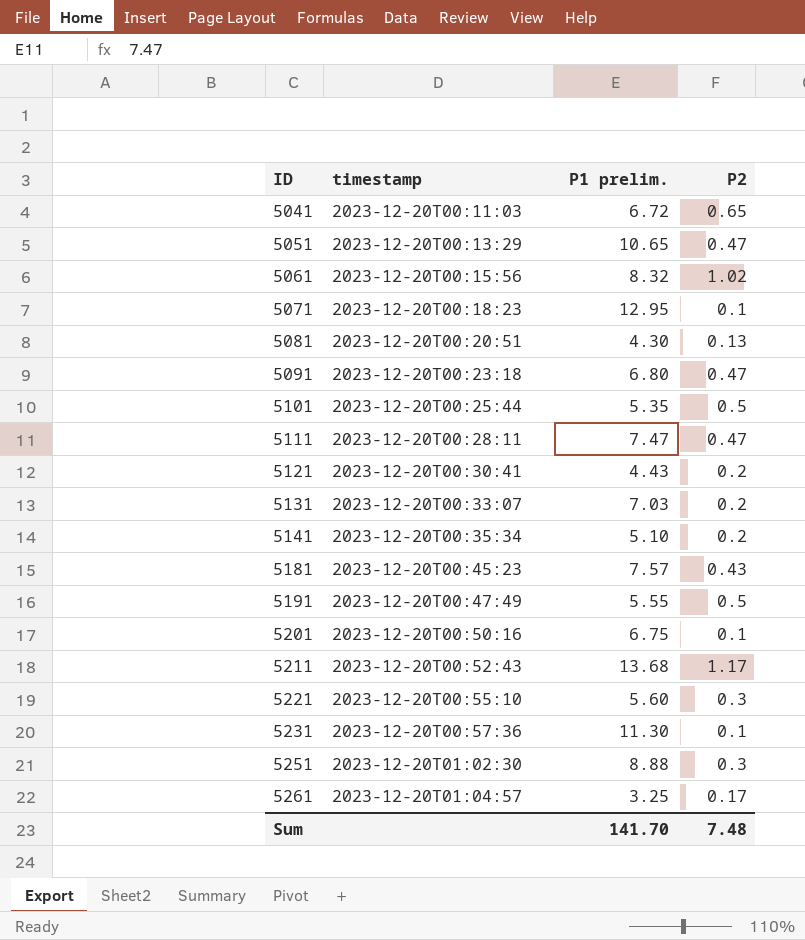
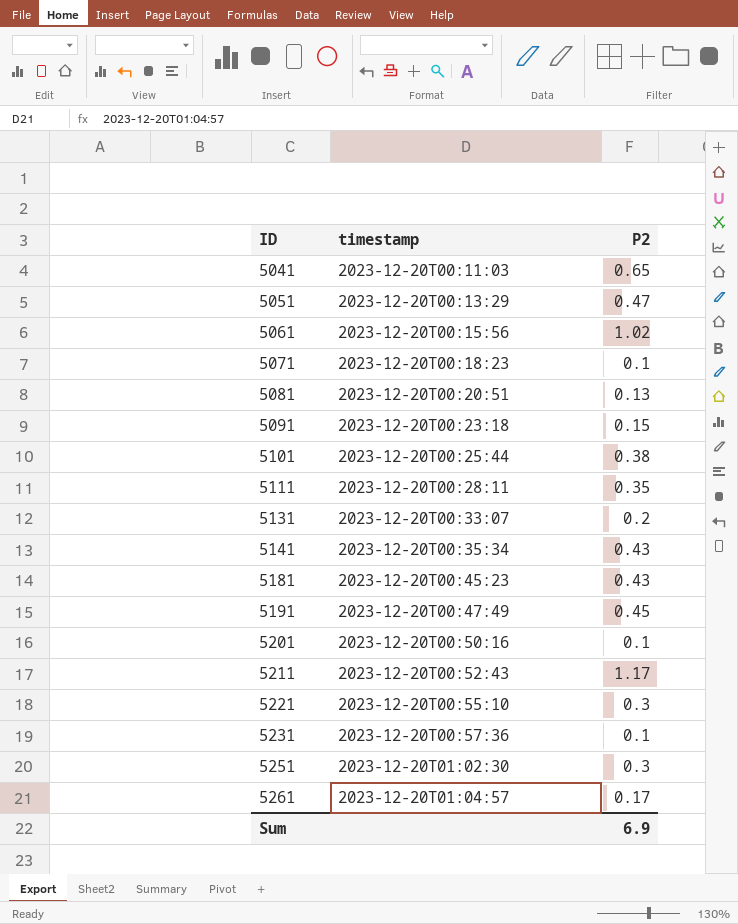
column P1 prelim. | position: 3 -> none
row 5121: 2023-12-20T00:30:41 | 4.43 | 0.2 -> none
5091 | P2: 0.47 -> 0.15
5101 | P2: 0.5 -> 0.38
5111 | P2: 0.47 -> 0.35
5141 | P2: 0.2 -> 0.43
5191 | P2: 0.5 -> 0.45
Sum | P2: 7.48 -> 6.9

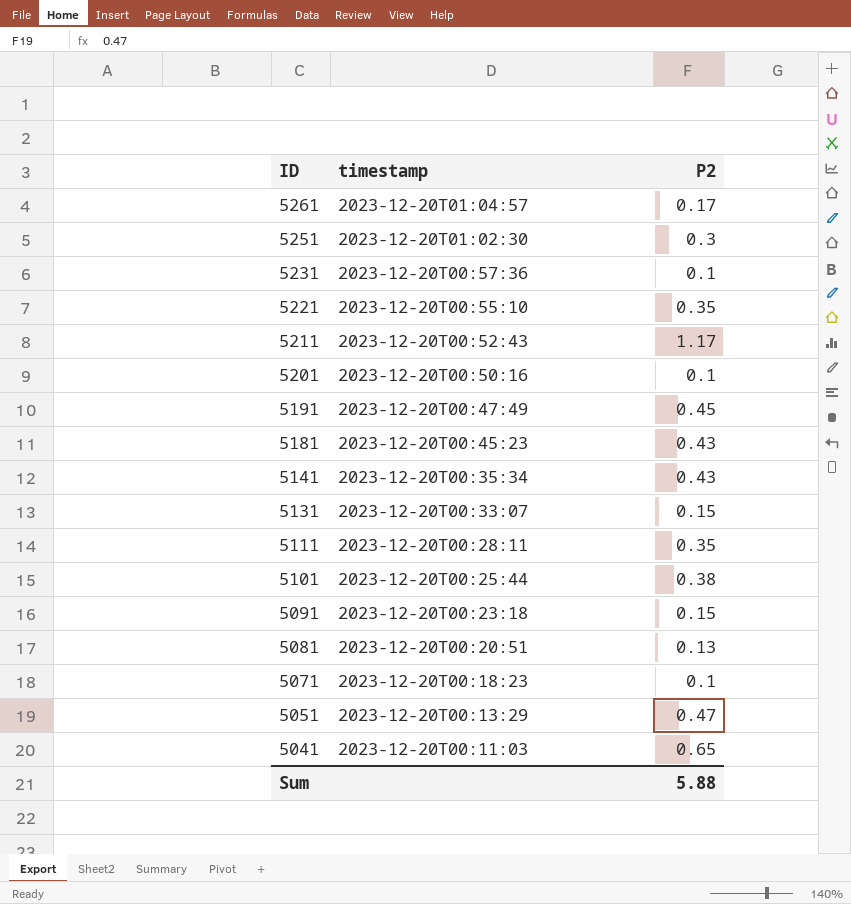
row order: ID ascending -> ID descending
row 5061: 2023-12-20T00:15:56 | 1.02 -> none
5221 | P2: 0.3 -> 0.35
5131 | P2: 0.2 -> 0.15
Sum | P2: 6.9 -> 5.88

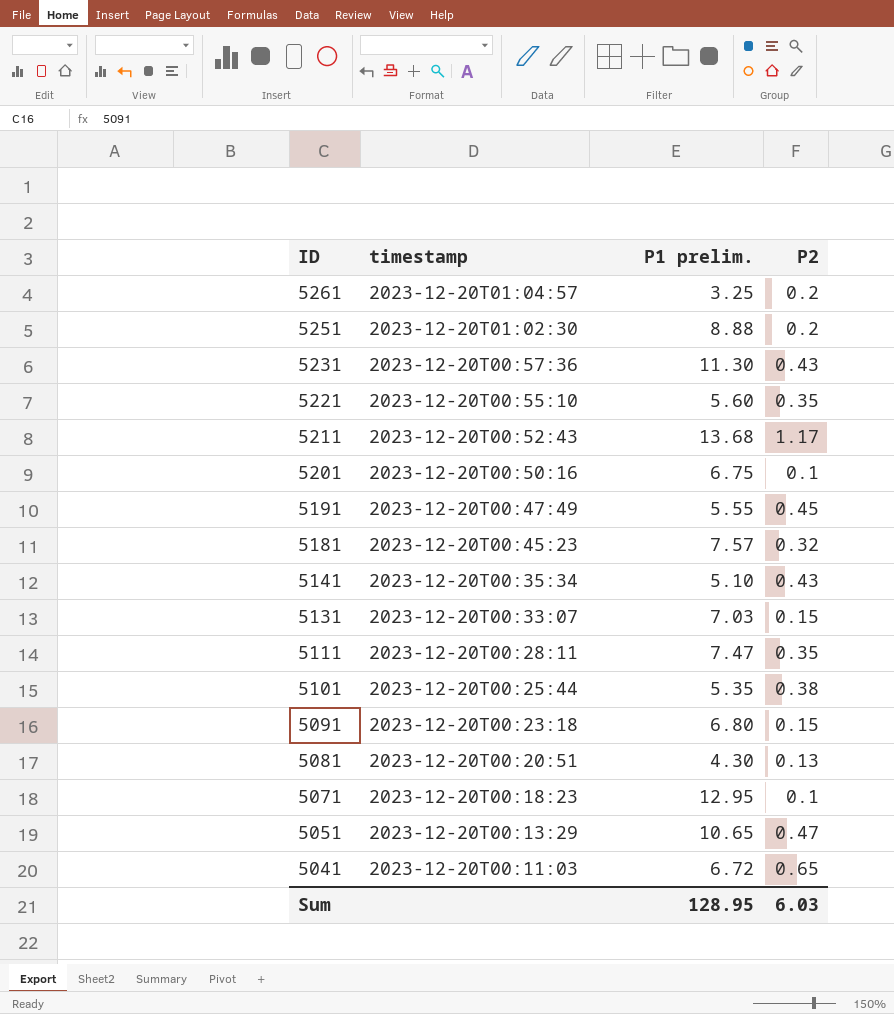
column P1 prelim. | position: none -> 3
5261 | P2: 0.17 -> 0.2
5251 | P2: 0.3 -> 0.2
5231 | P2: 0.1 -> 0.43
5181 | P2: 0.43 -> 0.32
Sum | P2: 5.88 -> 6.03

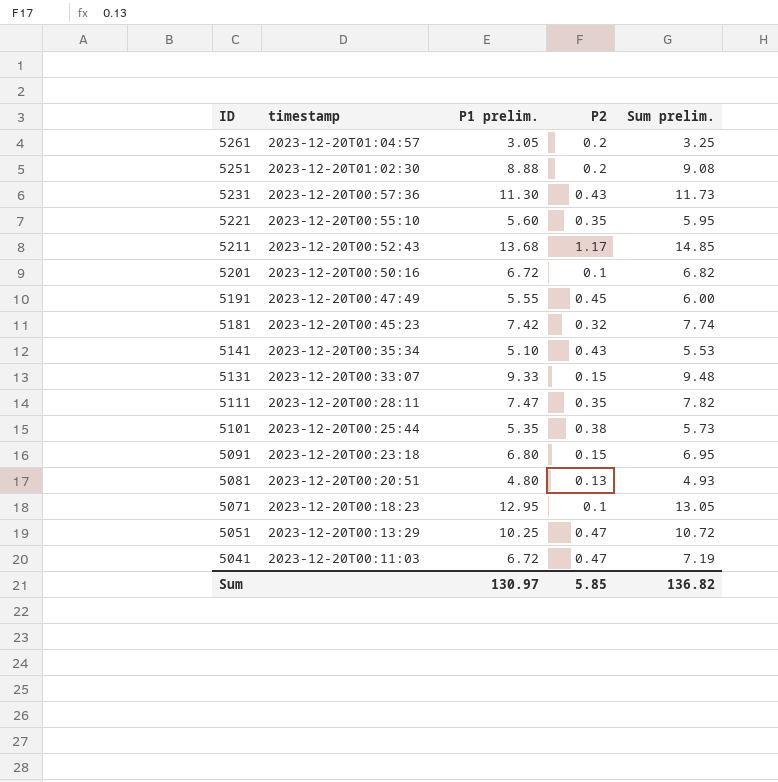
column Sum prelim. | formula: none -> [P1 prelim.] + [P2]
5261 | P1 prelim.: 3.25 -> 3.05
5201 | P1 prelim.: 6.75 -> 6.72
5181 | P1 prelim.: 7.57 -> 7.42
5131 | P1 prelim.: 7.03 -> 9.33
5081 | P1 prelim.: 4.30 -> 4.80
5051 | P1 prelim.: 10.65 -> 10.25
5041 | P2: 0.65 -> 0.47
Sum | P1 prelim.: 128.95 -> 130.97
Sum | P2: 6.03 -> 5.85

